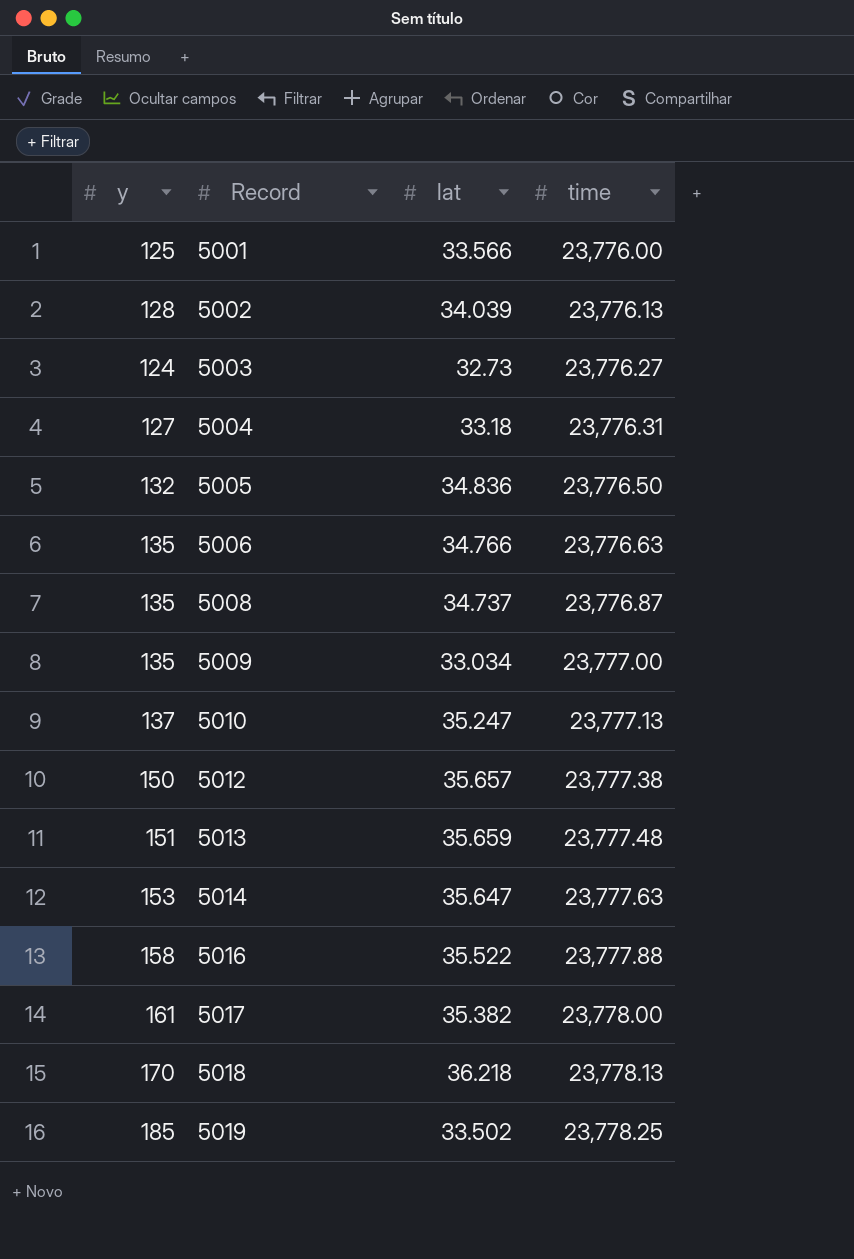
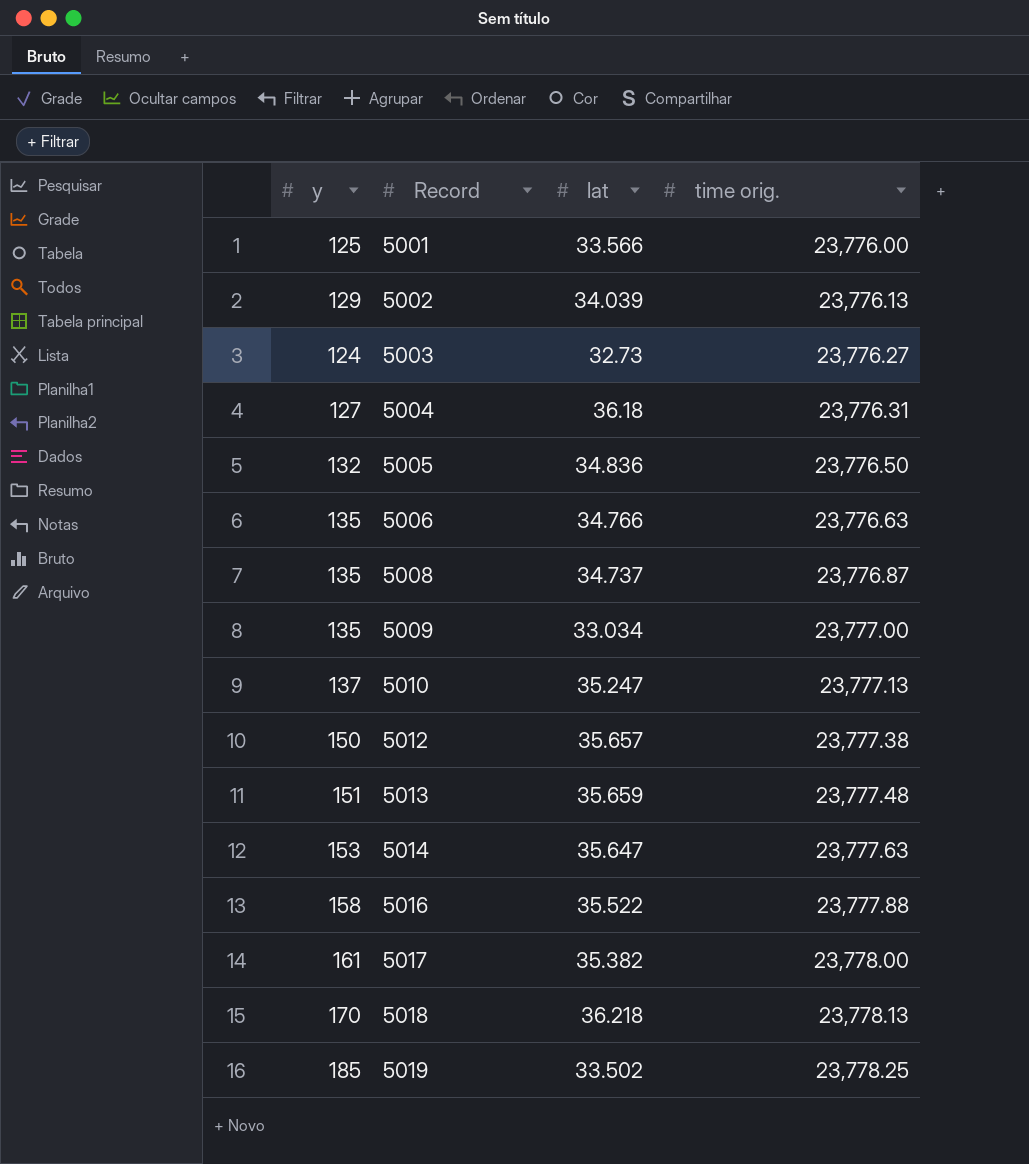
column name: time -> time orig.
5002 | y: 128 -> 129
5004 | lat: 33.18 -> 36.18

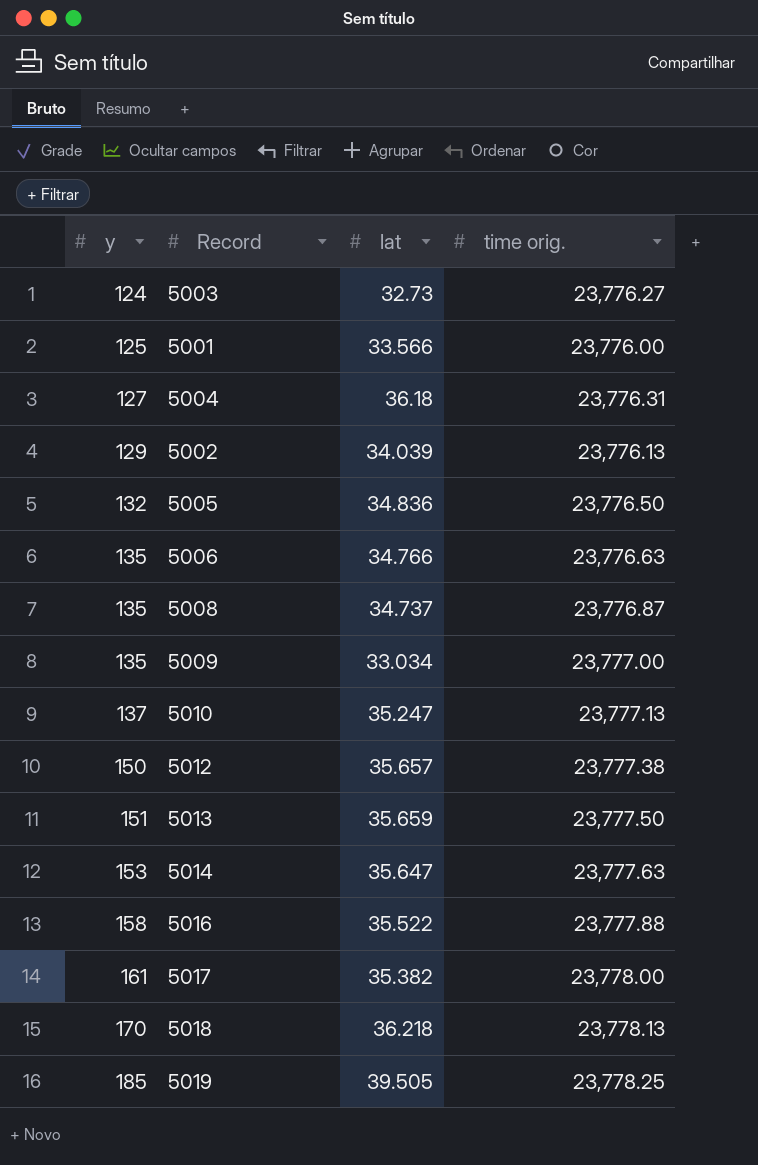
row order: Record ascending -> y ascending
5013 | time orig.: 23,777.48 -> 23,777.50
5019 | lat: 33.502 -> 39.505

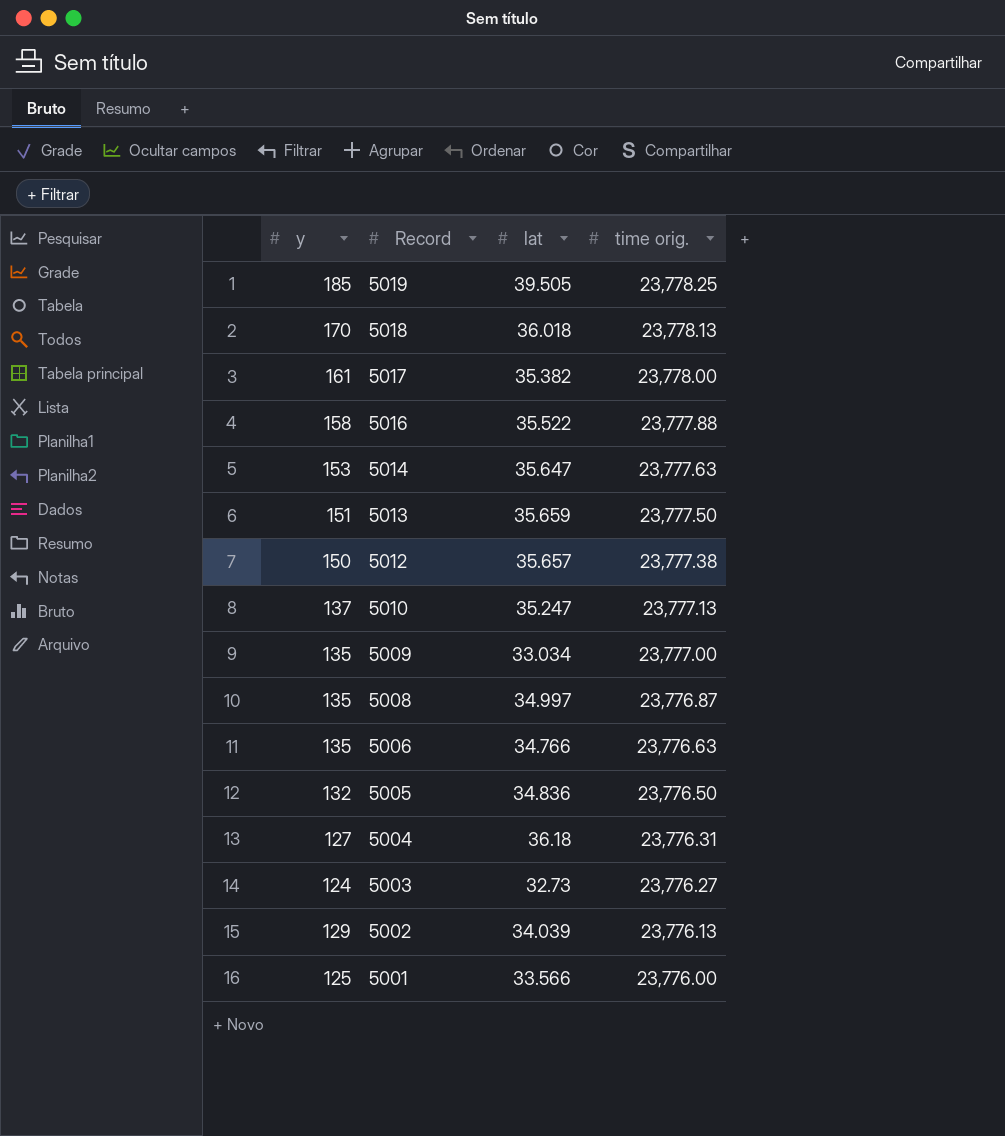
row order: y ascending -> Record descending
5018 | lat: 36.218 -> 36.018
5008 | lat: 34.737 -> 34.997

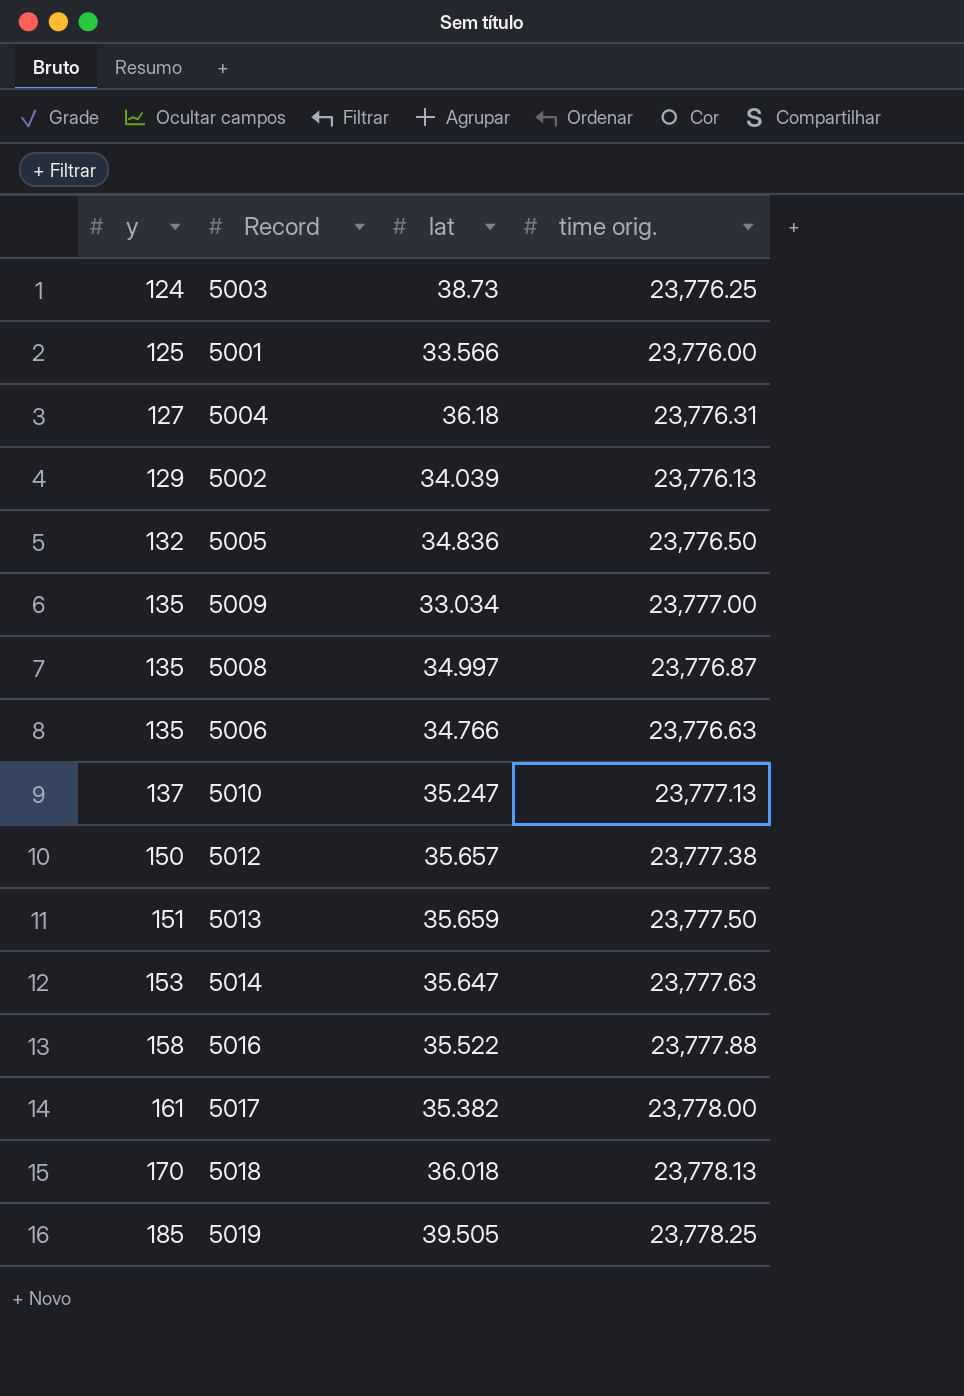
row order: Record descending -> y ascending
5003 | lat: 32.73 -> 38.73
5003 | time orig.: 23,776.27 -> 23,776.25

